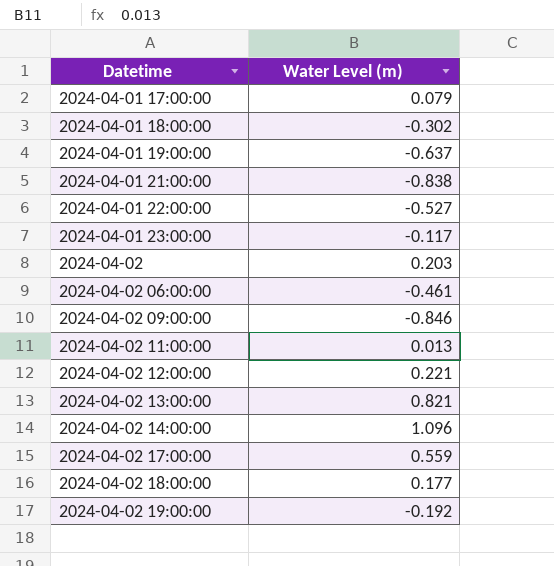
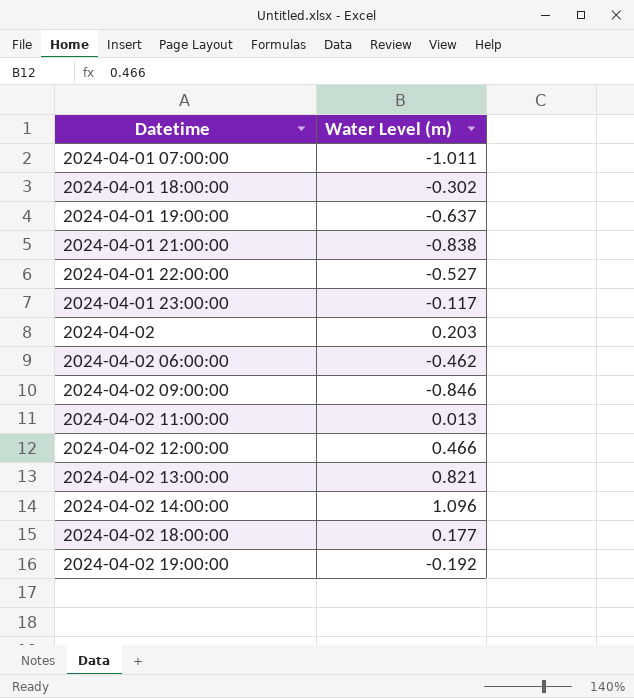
row 2024-04-01 17:00:00: 0.079 -> none
row 2024-04-02 17:00:00: 0.559 -> none
row 2024-04-01 07:00:00: none -> -1.011
2024-04-02 06:00:00 | Water Level (m): -0.461 -> -0.462
2024-04-02 12:00:00 | Water Level (m): 0.221 -> 0.466

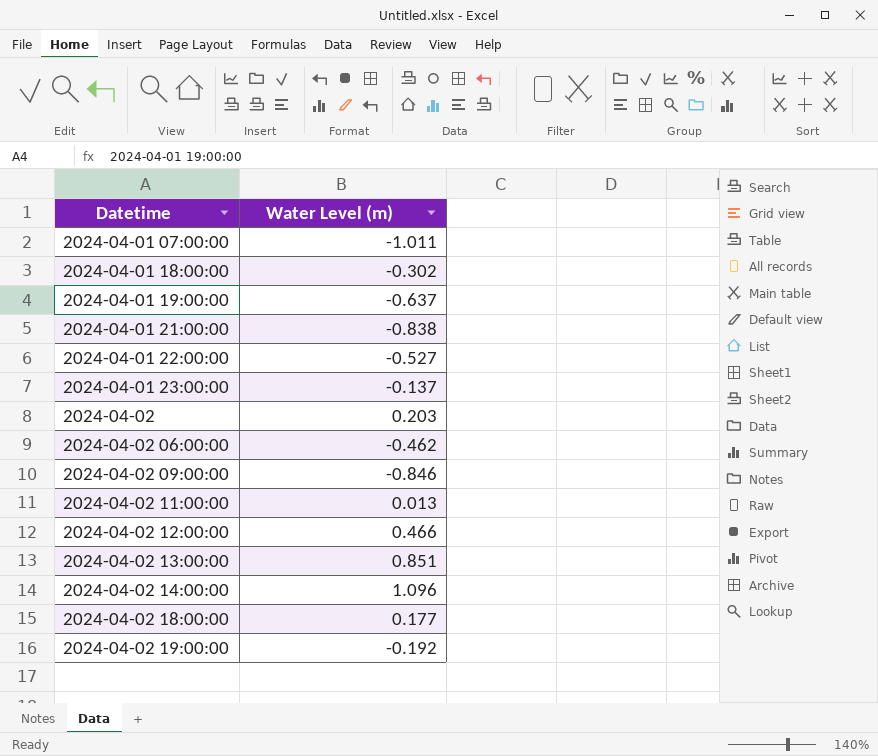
2024-04-01 23:00:00 | Water Level (m): -0.117 -> -0.137
2024-04-02 13:00:00 | Water Level (m): 0.821 -> 0.851

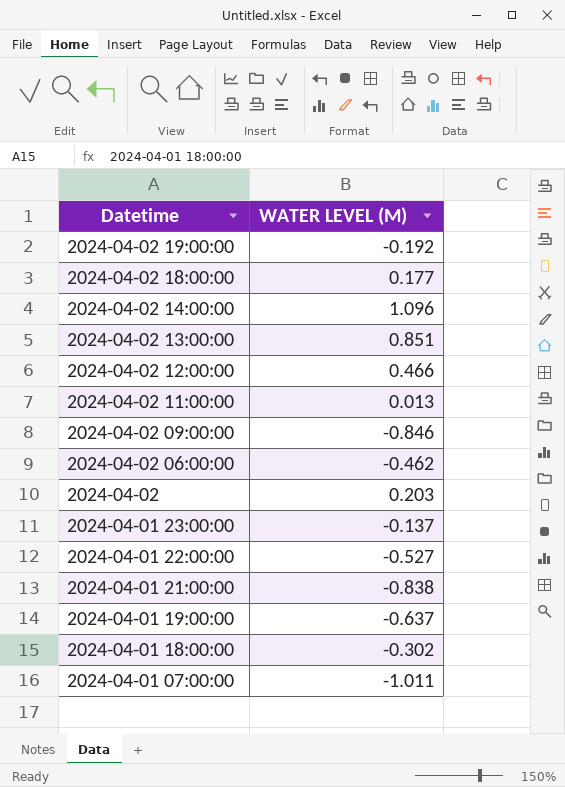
row order: Datetime ascending -> Datetime descending
column name: Water Level (m) -> WATER LEVEL (M)

